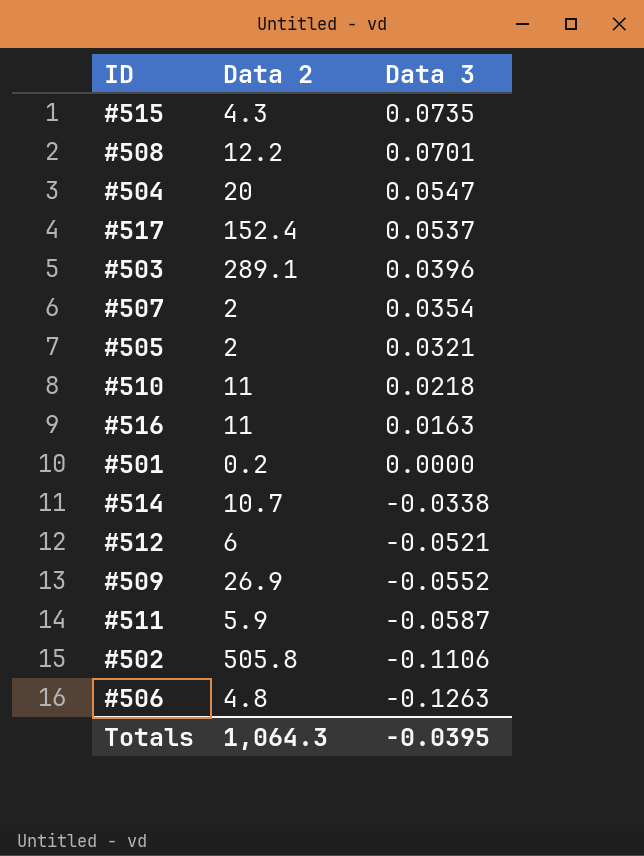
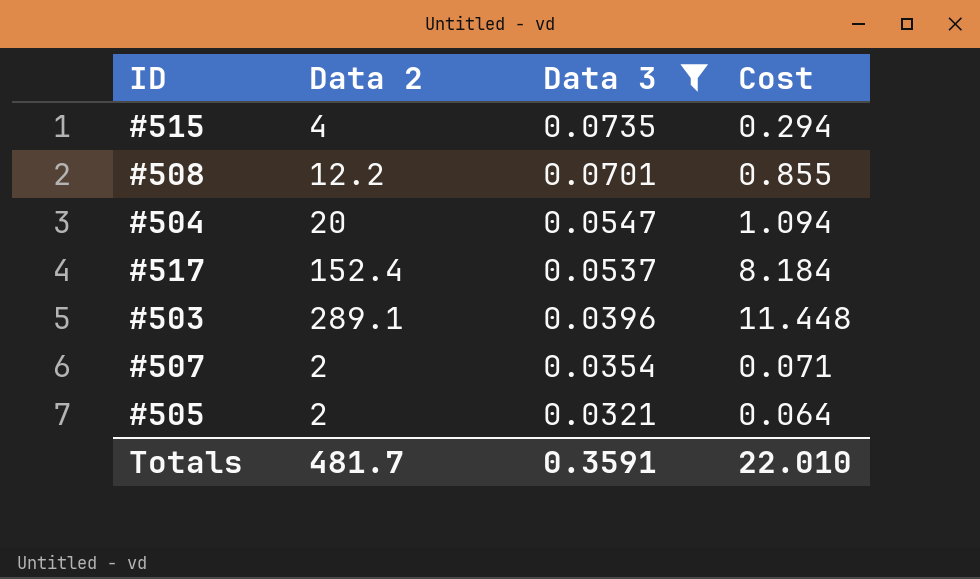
filter: none -> Data 3 >= 0.0321
column Cost | formula: none -> [Data 2] * [Data 3]
#515 | Data 2: 4.3 -> 4
Totals | Data 2: 1,064.3 -> 481.7
Totals | Data 3: -0.0395 -> 0.3591

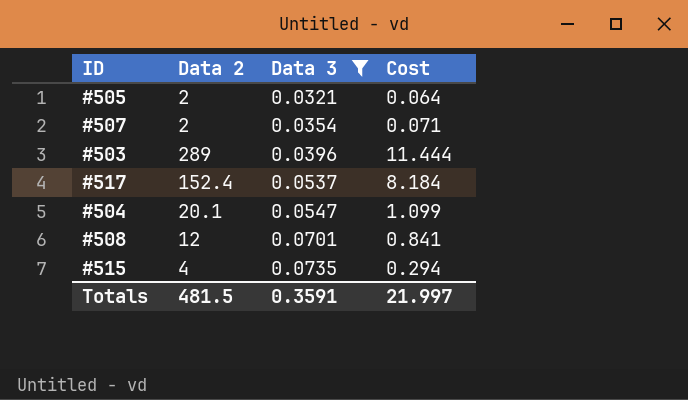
row order: Data 3 descending -> Data 3 ascending
#503 | Data 2: 289.1 -> 289
#503 | Cost: 11.448 -> 11.444
#504 | Data 2: 20 -> 20.1
#504 | Cost: 1.094 -> 1.099
#508 | Data 2: 12.2 -> 12
#508 | Cost: 0.855 -> 0.841
Totals | Data 2: 481.7 -> 481.5
Totals | Cost: 22.010 -> 21.997

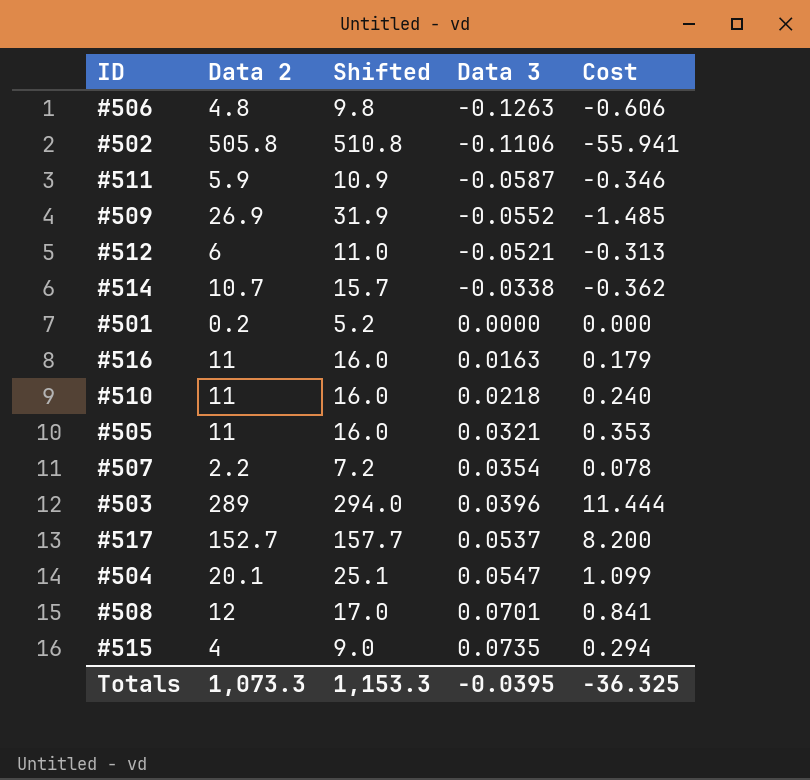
filter: Data 3 >= 0.0321 -> none
column Shifted | formula: none -> [Data 2] + 5
#505 | Data 2: 2 -> 11
#505 | Cost: 0.064 -> 0.353
#507 | Data 2: 2 -> 2.2
#507 | Cost: 0.071 -> 0.078
#517 | Data 2: 152.4 -> 152.7
#517 | Cost: 8.184 -> 8.200
Totals | Data 2: 481.5 -> 1,073.3
Totals | Data 3: 0.3591 -> -0.0395
Totals | Cost: 21.997 -> -36.325

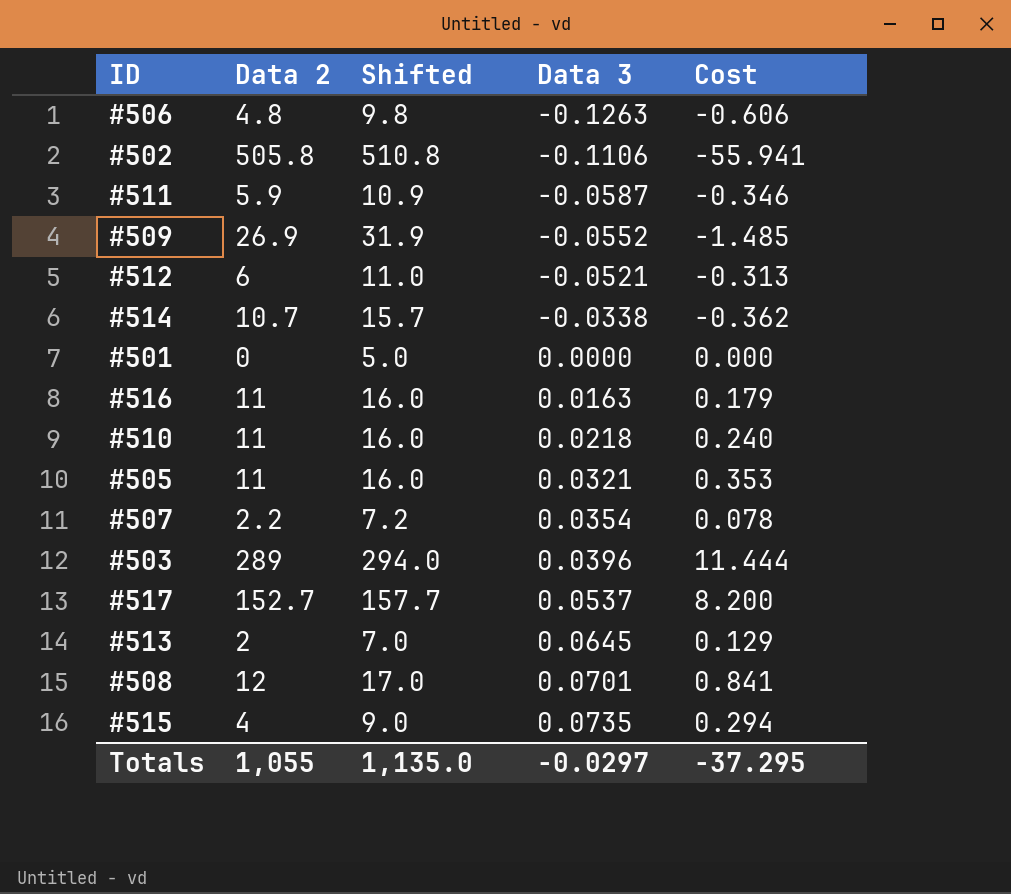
row #504: 20.1 | 25.1 | 0.0547 | 1.099 -> none
#501 | Data 2: 0.2 -> 0
#501 | Shifted: 5.2 -> 5.0
row #513: none -> 2 | 7.0 | 0.0645 | 0.129
Totals | Data 2: 1,073.3 -> 1,055
Totals | Shifted: 1,153.3 -> 1,135.0
Totals | Data 3: -0.0395 -> -0.0297
Totals | Cost: -36.325 -> -37.295

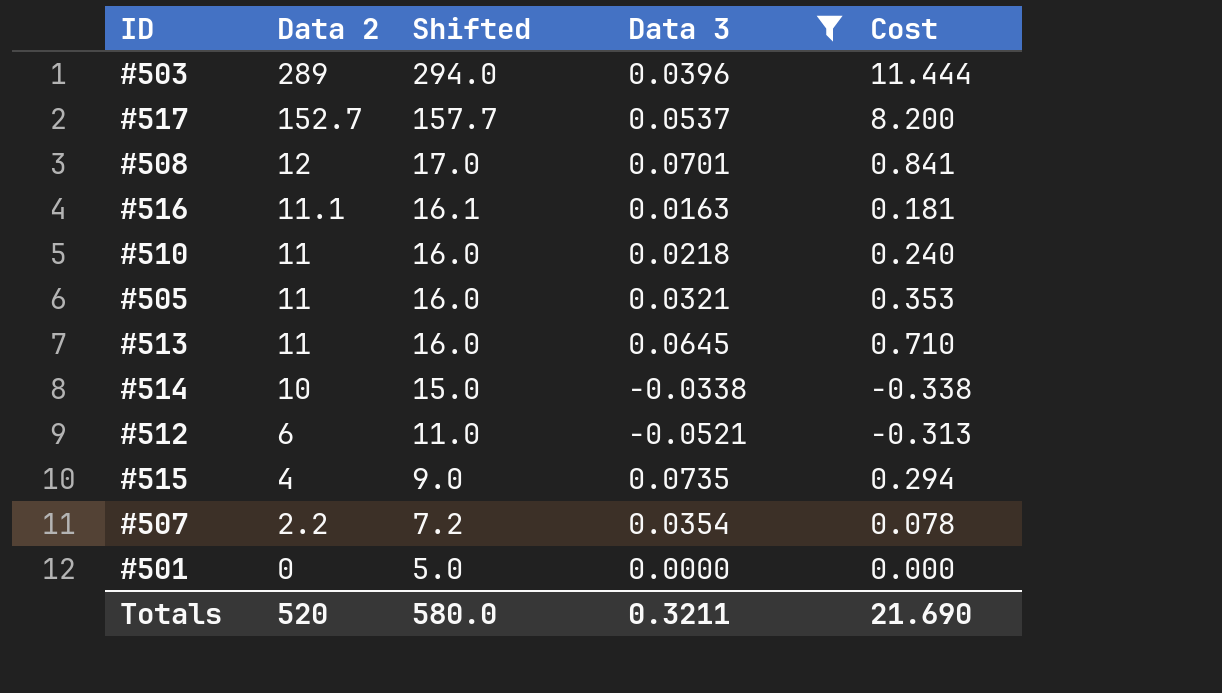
filter: none -> Data 3 >= -0.0521
row order: Data 3 ascending -> Data 2 descending
#516 | Data 2: 11 -> 11.1
#516 | Shifted: 16.0 -> 16.1
#516 | Cost: 0.179 -> 0.181
#513 | Data 2: 2 -> 11
#513 | Shifted: 7.0 -> 16.0
#513 | Cost: 0.129 -> 0.710
#514 | Data 2: 10.7 -> 10
#514 | Shifted: 15.7 -> 15.0
#514 | Cost: -0.362 -> -0.338
Totals | Data 2: 1,055 -> 520
Totals | Shifted: 1,135.0 -> 580.0
Totals | Data 3: -0.0297 -> 0.3211
Totals | Cost: -37.295 -> 21.690

